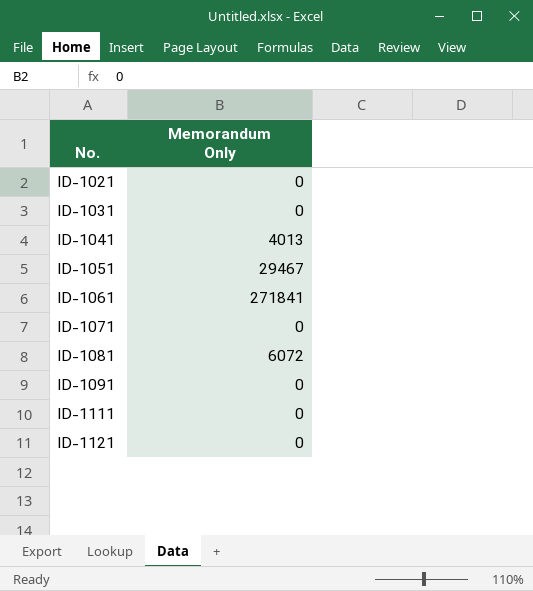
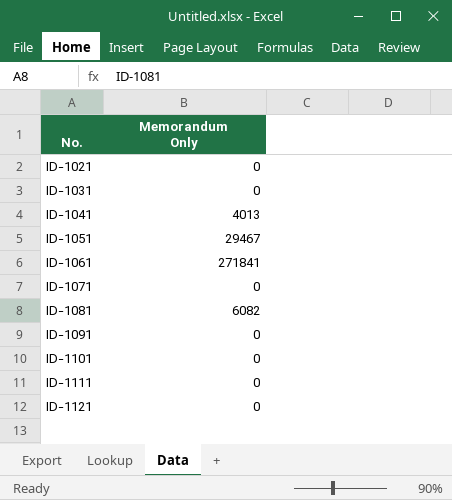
ID-1081 | Memorandum Only: 6072 -> 6082
row ID-1101: none -> 0

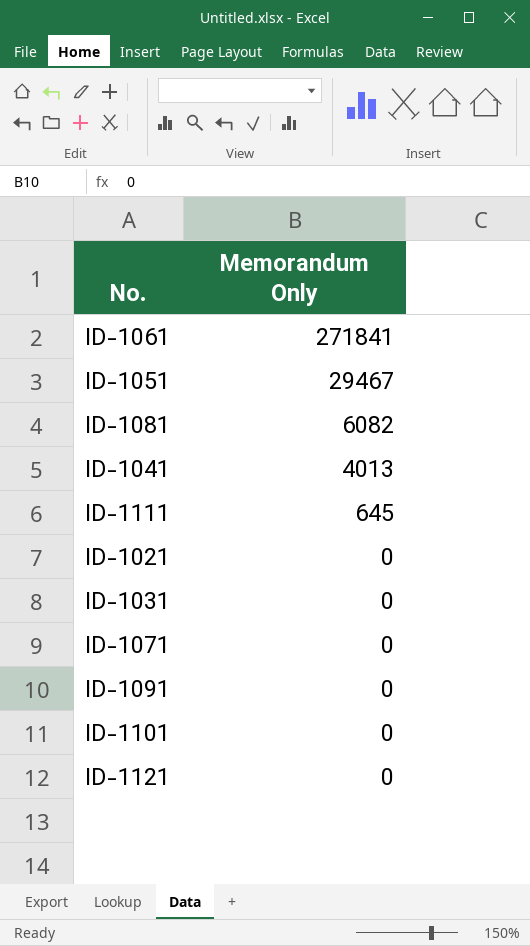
row order: No. ascending -> Memorandum Only descending
ID-1111 | Memorandum Only: 0 -> 645

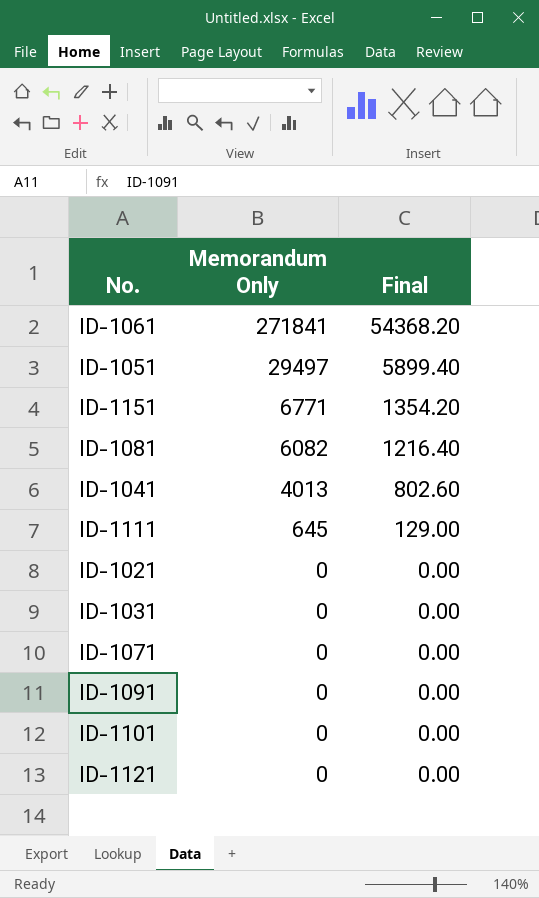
column Final | formula: none -> [Memorandum Only] * 0.2
ID-1051 | Memorandum Only: 29467 -> 29497
row ID-1151: none -> 6771 | 1354.20

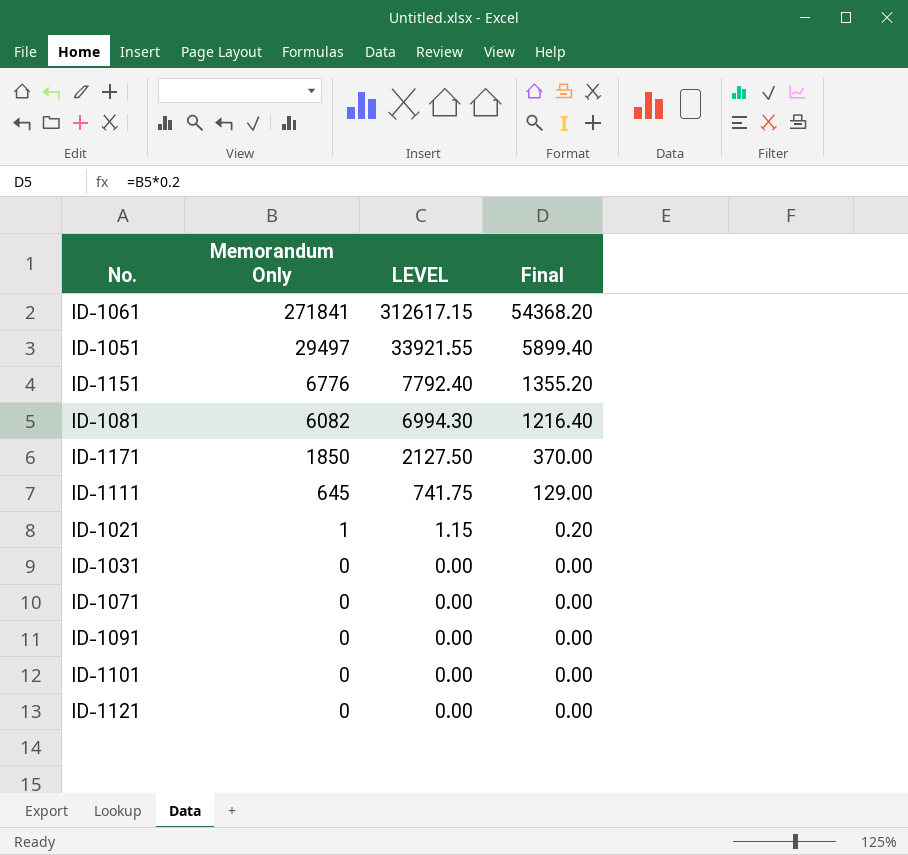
column LEVEL | formula: none -> [Memorandum Only] * 1.15
row ID-1041: 4013 | 802.60 -> none
ID-1151 | Memorandum Only: 6771 -> 6776
ID-1151 | Final: 1354.20 -> 1355.20
row ID-1171: none -> 1850 | 2127.50 | 370.00
ID-1021 | Memorandum Only: 0 -> 1
ID-1021 | Final: 0.00 -> 0.20

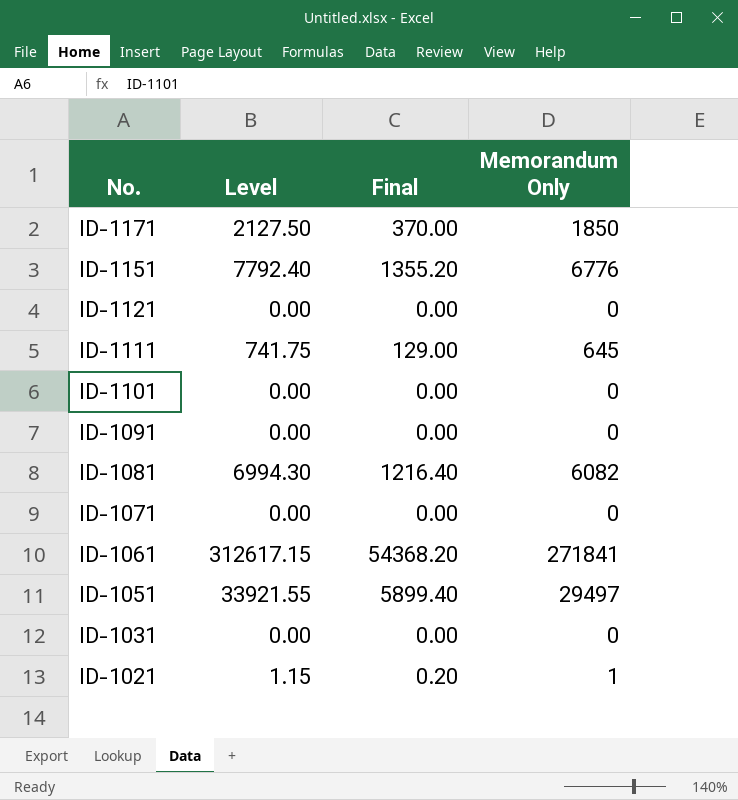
row order: Memorandum Only descending -> No. descending
column name: LEVEL -> Level
column Memorandum Only | position: 2 -> 4

